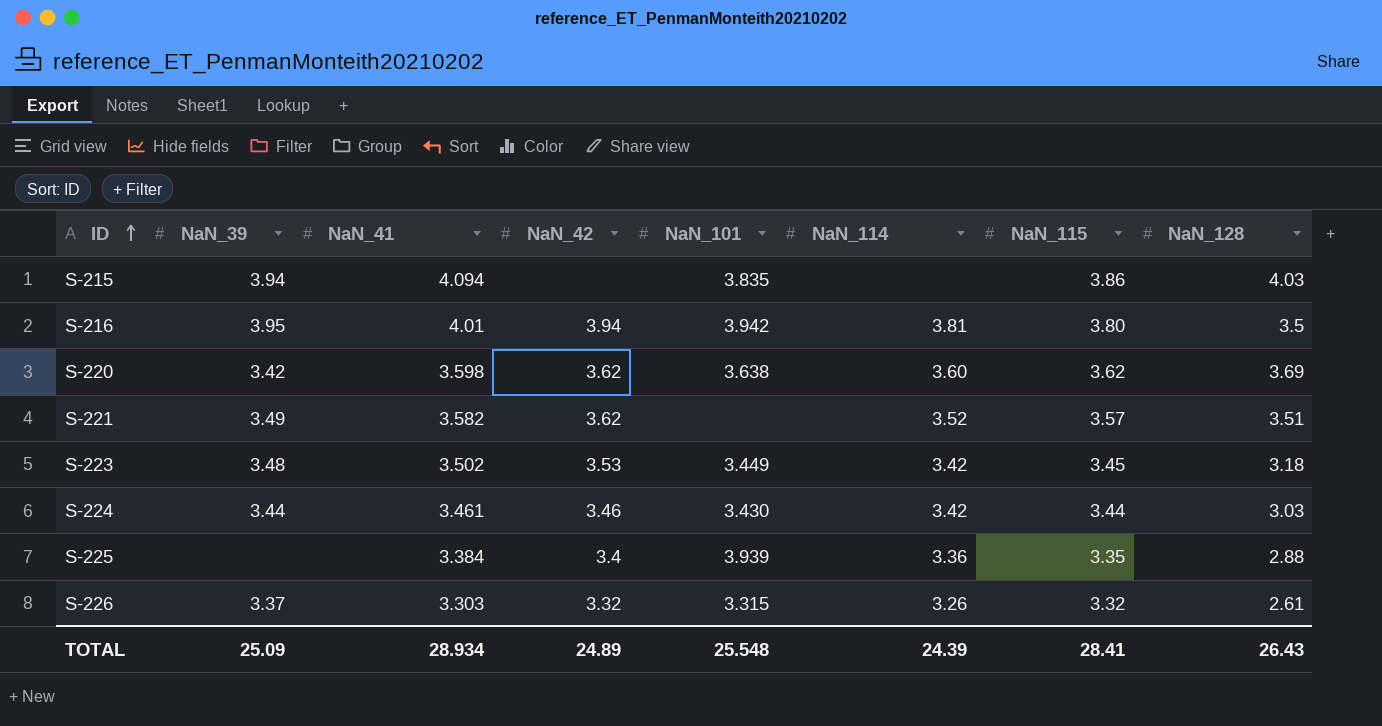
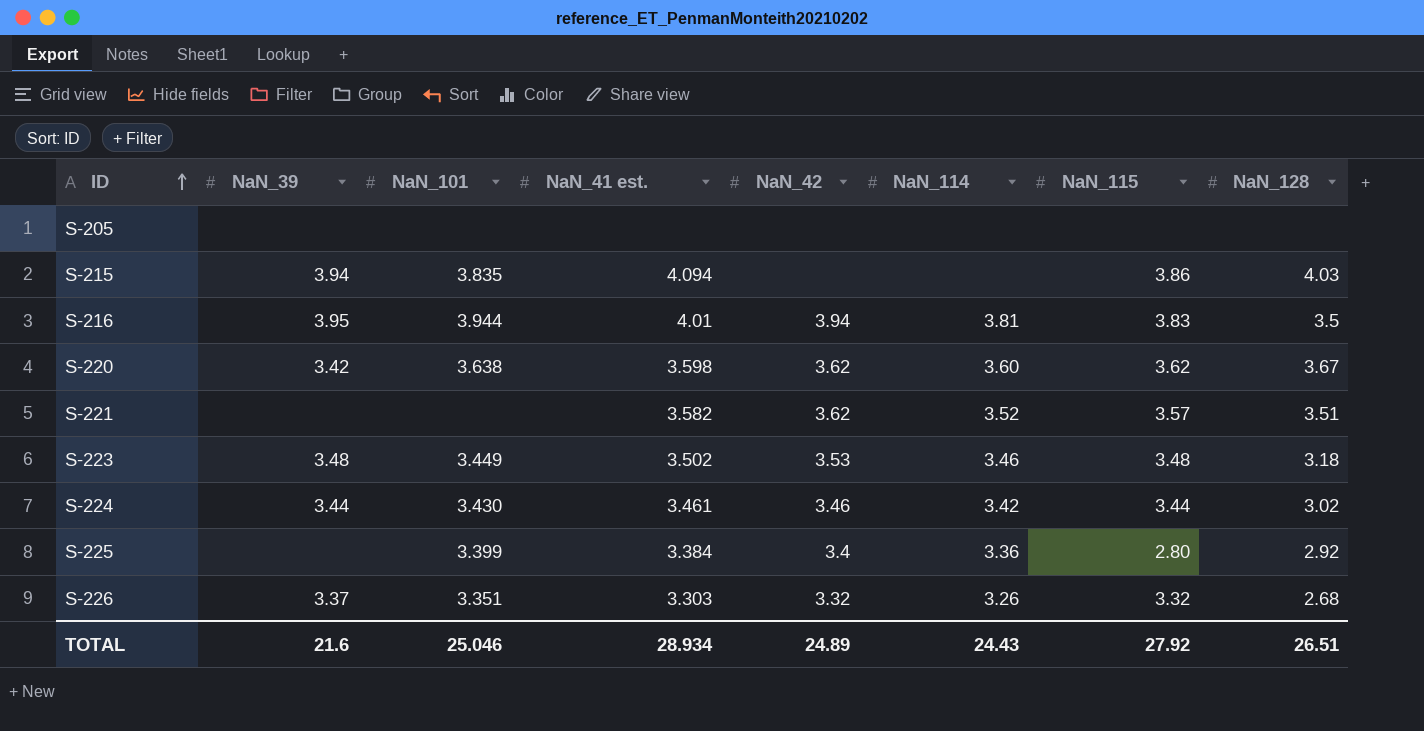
column NaN_101 | position: 5 -> 3
column name: NaN_41 -> NaN_41 est.
row S-205: none -> none | none | none | none | none | none | none
S-216 | NaN_101: 3.942 -> 3.944
S-216 | NaN_115: 3.80 -> 3.83
S-220 | NaN_128: 3.69 -> 3.67
S-221 | NaN_39: 3.49 -> none
S-223 | NaN_114: 3.42 -> 3.46
S-223 | NaN_115: 3.45 -> 3.48
S-224 | NaN_128: 3.03 -> 3.02
S-225 | NaN_101: 3.939 -> 3.399
S-225 | NaN_115: 3.35 -> 2.80
S-225 | NaN_128: 2.88 -> 2.92
S-226 | NaN_101: 3.315 -> 3.351
S-226 | NaN_128: 2.61 -> 2.68
TOTAL | NaN_39: 25.09 -> 21.6
TOTAL | NaN_101: 25.548 -> 25.046
TOTAL | NaN_114: 24.39 -> 24.43
TOTAL | NaN_115: 28.41 -> 27.92
TOTAL | NaN_128: 26.43 -> 26.51

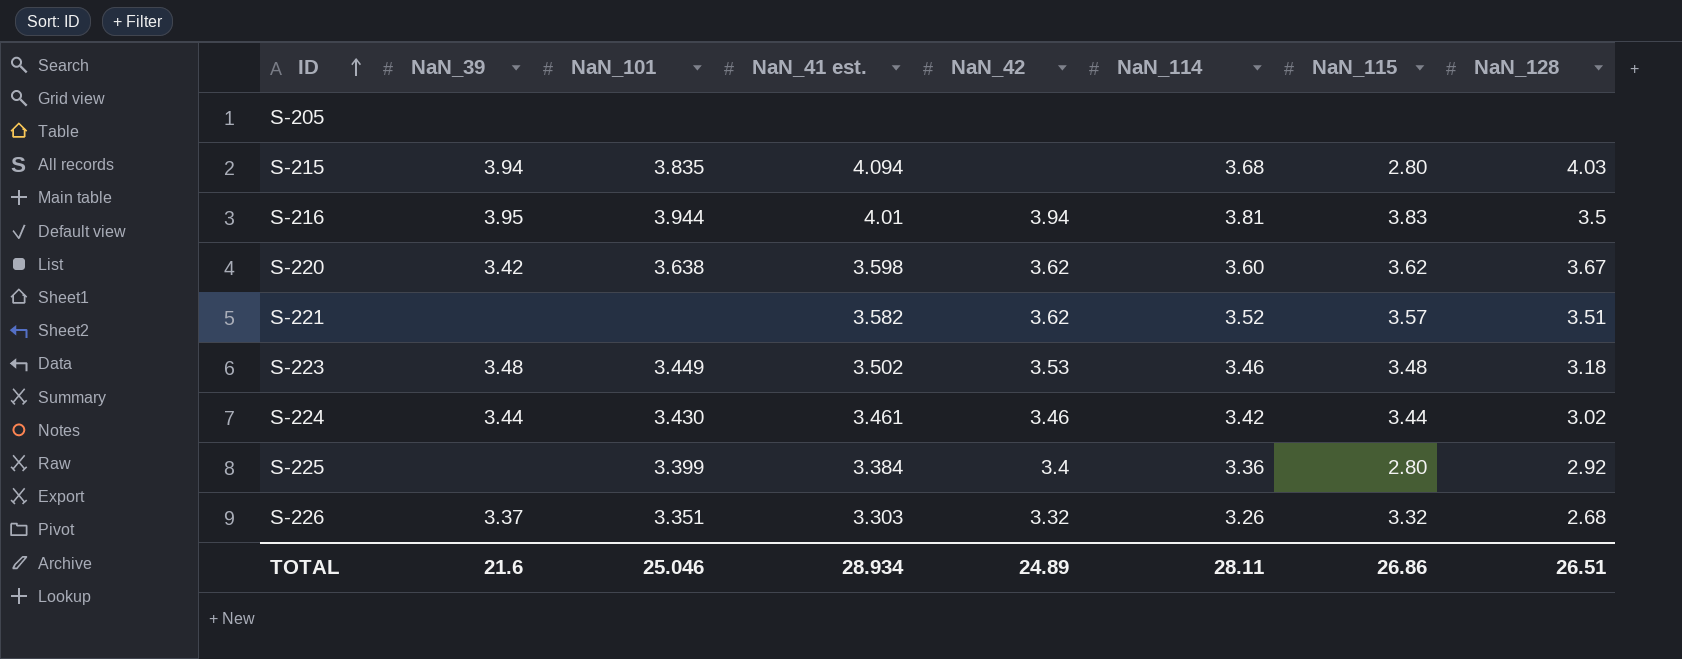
S-215 | NaN_114: none -> 3.68
S-215 | NaN_115: 3.86 -> 2.80
TOTAL | NaN_114: 24.43 -> 28.11
TOTAL | NaN_115: 27.92 -> 26.86

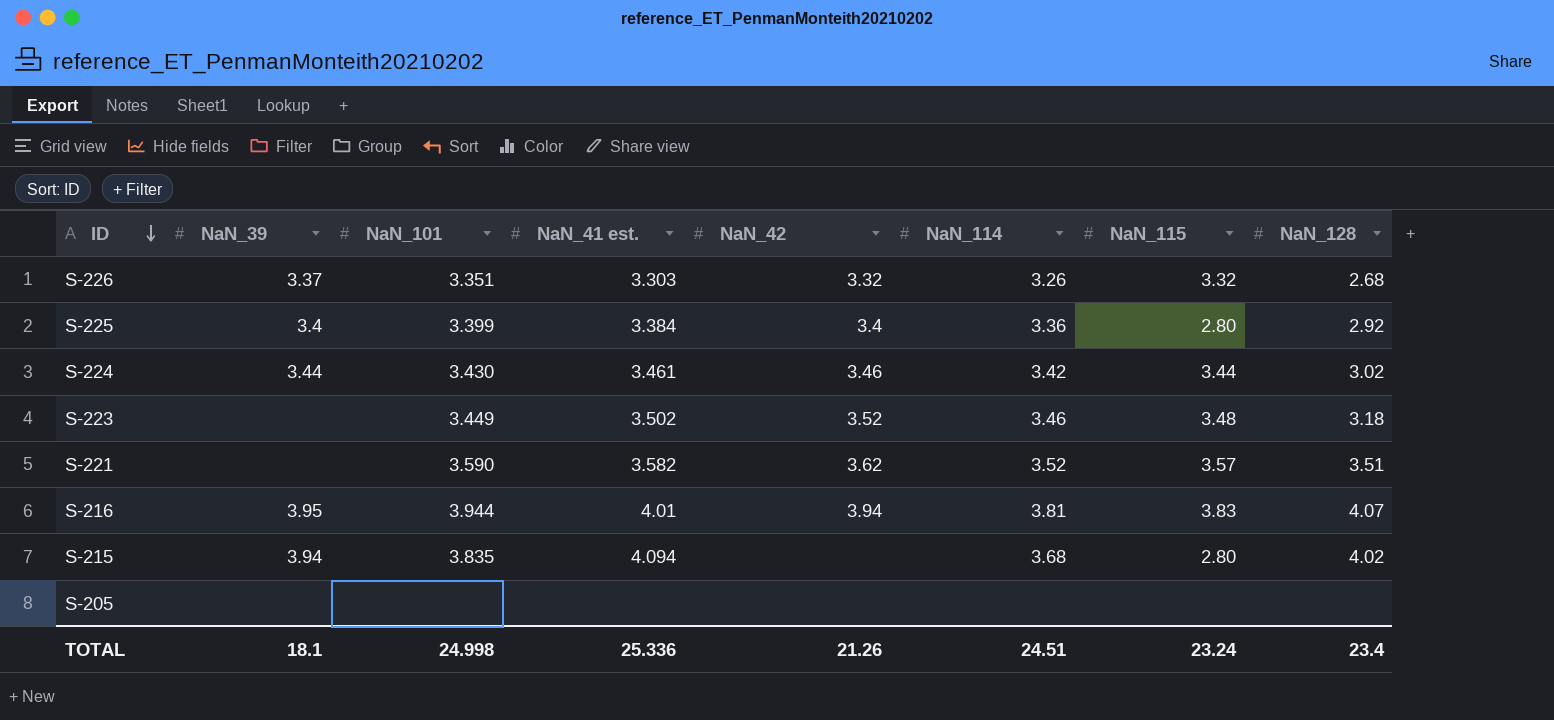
row order: ID ascending -> ID descending
row S-220: 3.42 | 3.638 | 3.598 | 3.62 | 3.60 | 3.62 | 3.67 -> none
S-225 | NaN_39: none -> 3.4
S-223 | NaN_39: 3.48 -> none
S-223 | NaN_42: 3.53 -> 3.52
S-221 | NaN_101: none -> 3.590
S-216 | NaN_128: 3.5 -> 4.07
S-215 | NaN_128: 4.03 -> 4.02
TOTAL | NaN_39: 21.6 -> 18.1
TOTAL | NaN_101: 25.046 -> 24.998
TOTAL | NaN_41 est.: 28.934 -> 25.336
TOTAL | NaN_42: 24.89 -> 21.26
TOTAL | NaN_114: 28.11 -> 24.51
TOTAL | NaN_115: 26.86 -> 23.24
TOTAL | NaN_128: 26.51 -> 23.4

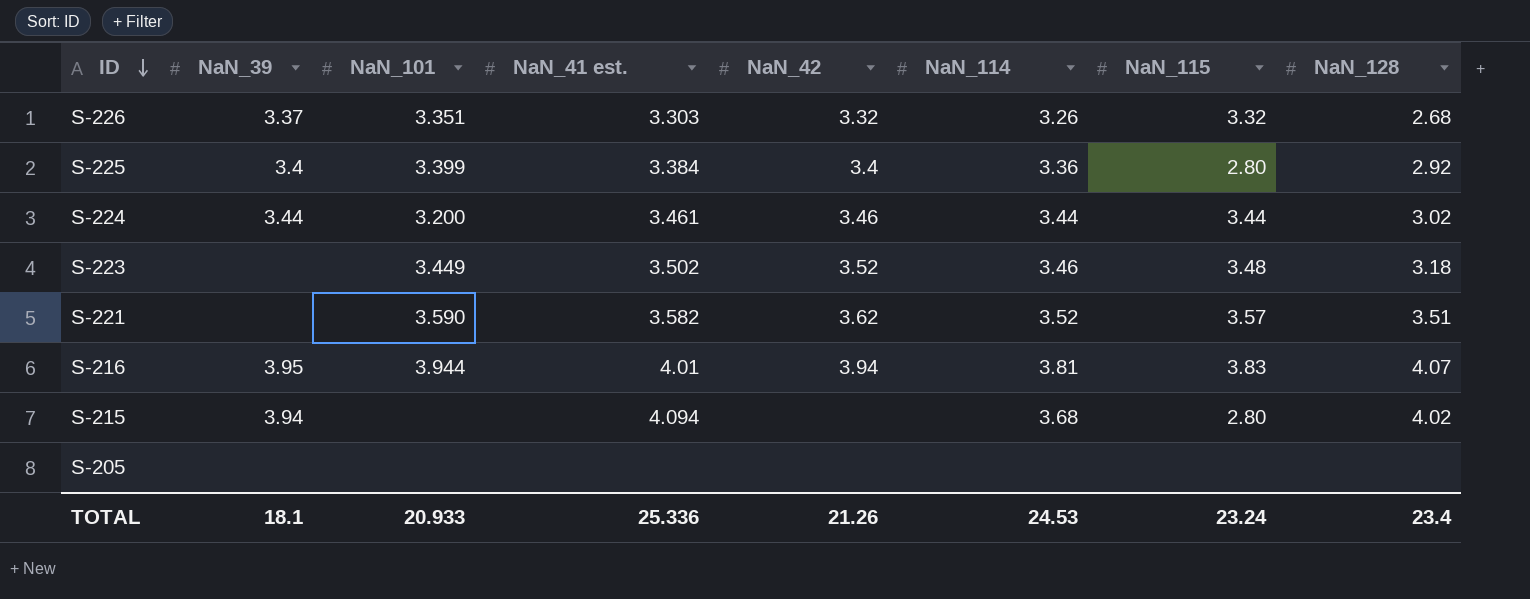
S-224 | NaN_101: 3.430 -> 3.200
S-224 | NaN_114: 3.42 -> 3.44
S-215 | NaN_101: 3.835 -> none
TOTAL | NaN_101: 24.998 -> 20.933
TOTAL | NaN_114: 24.51 -> 24.53

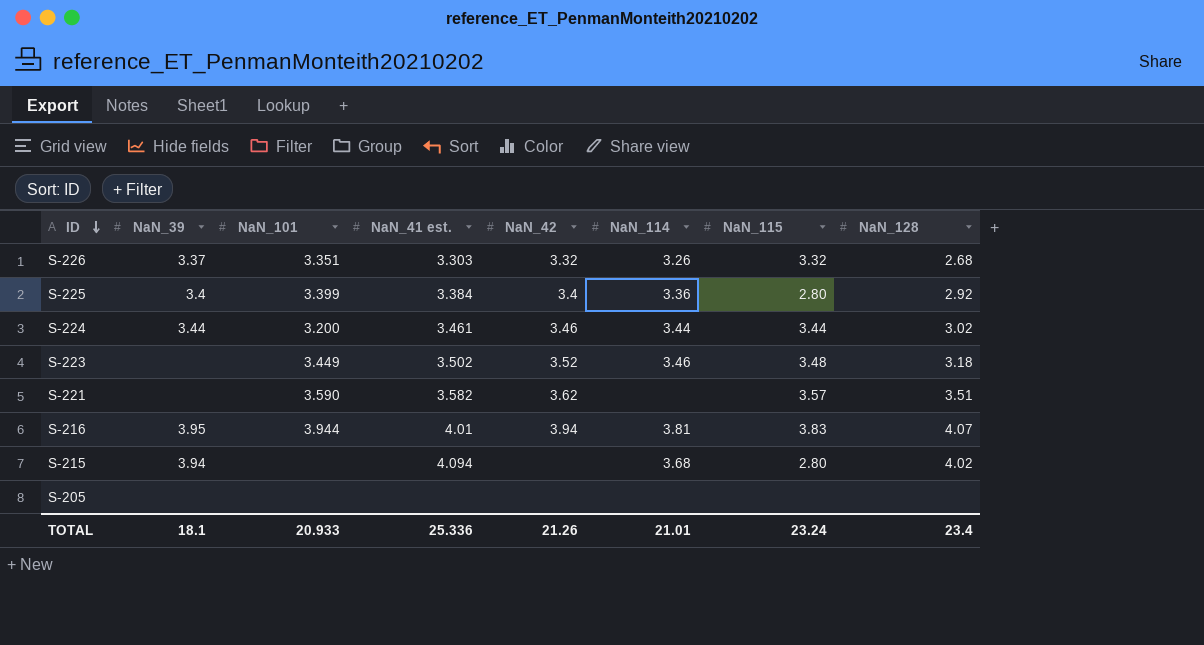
S-221 | NaN_114: 3.52 -> none
TOTAL | NaN_114: 24.53 -> 21.01

